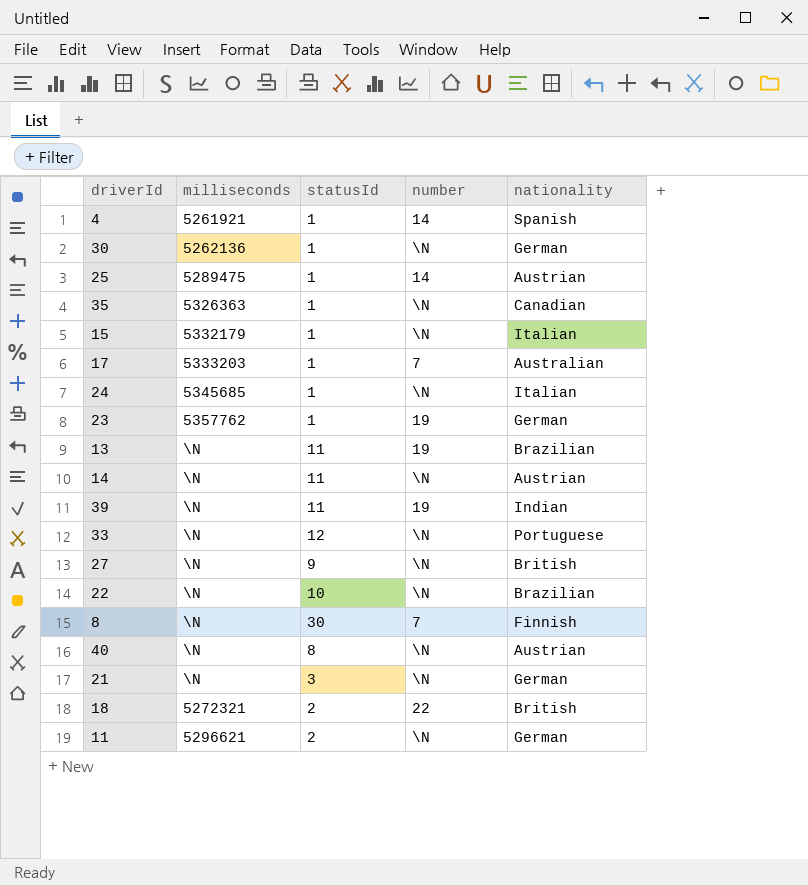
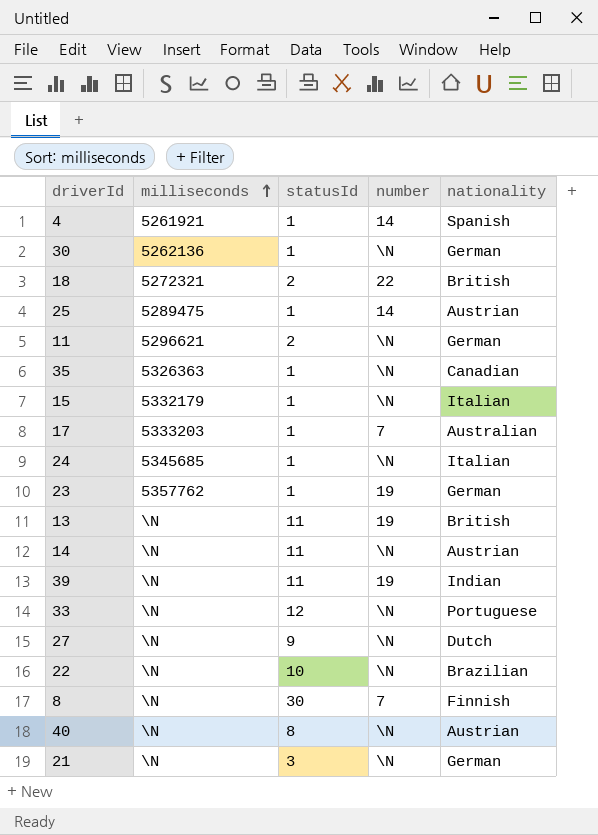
row order: none -> milliseconds ascending
13 | nationality: Brazilian -> British
27 | nationality: British -> Dutch

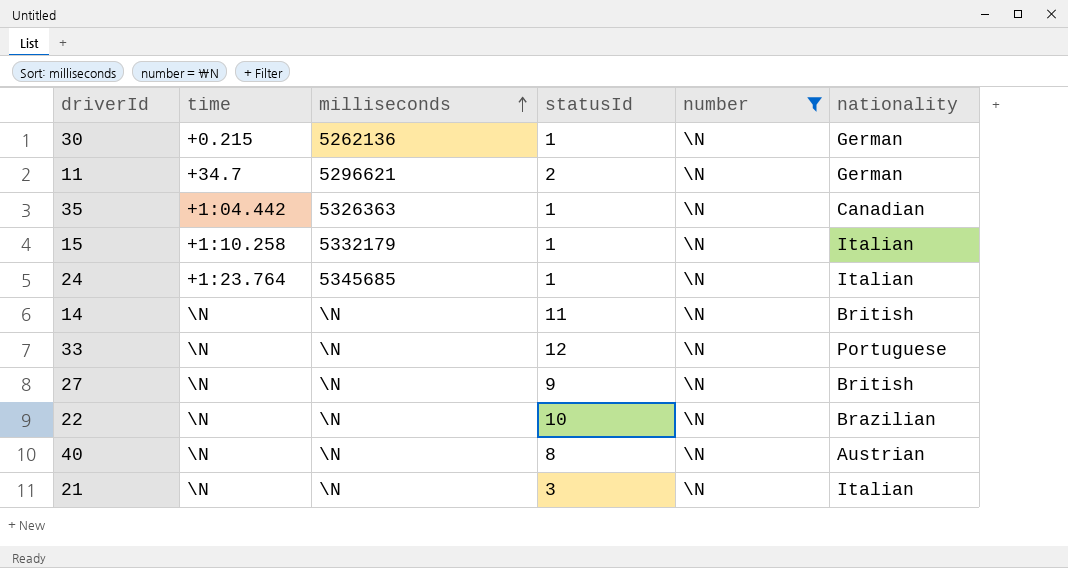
filter: none -> number = \N
column time | position: none -> 2
14 | nationality: Austrian -> British
27 | nationality: Dutch -> British
21 | nationality: German -> Italian

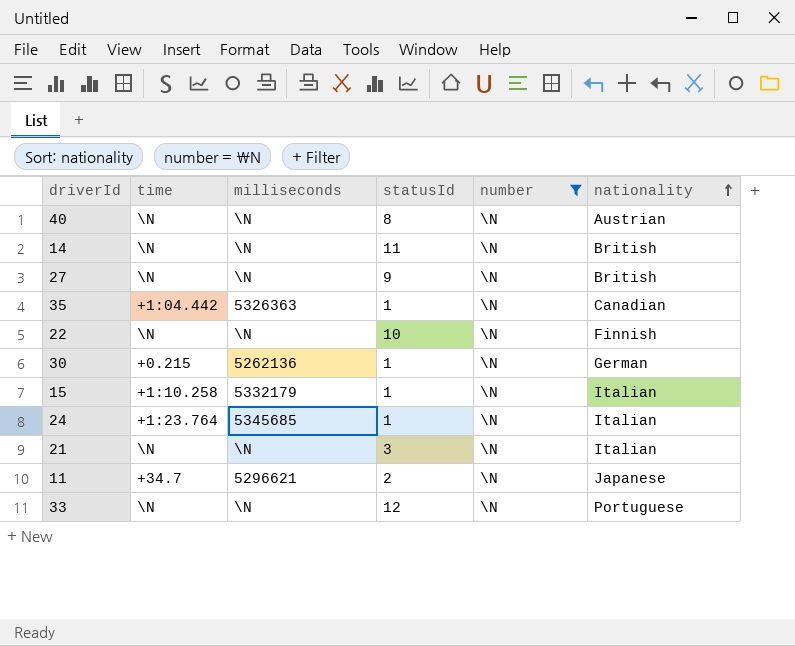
row order: milliseconds ascending -> nationality ascending
22 | nationality: Brazilian -> Finnish
11 | nationality: German -> Japanese

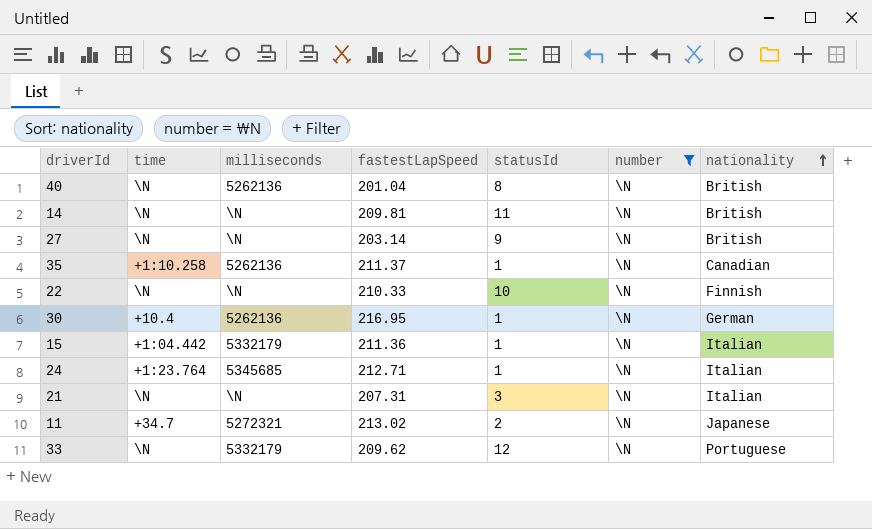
column fastestLapSpeed | position: none -> 4
40 | milliseconds: \N -> 5262136
40 | nationality: Austrian -> British
35 | time: +1:04.442 -> +1:10.258
35 | milliseconds: 5326363 -> 5262136
30 | time: +0.215 -> +10.4
15 | time: +1:10.258 -> +1:04.442
11 | milliseconds: 5296621 -> 5272321
33 | milliseconds: \N -> 5332179

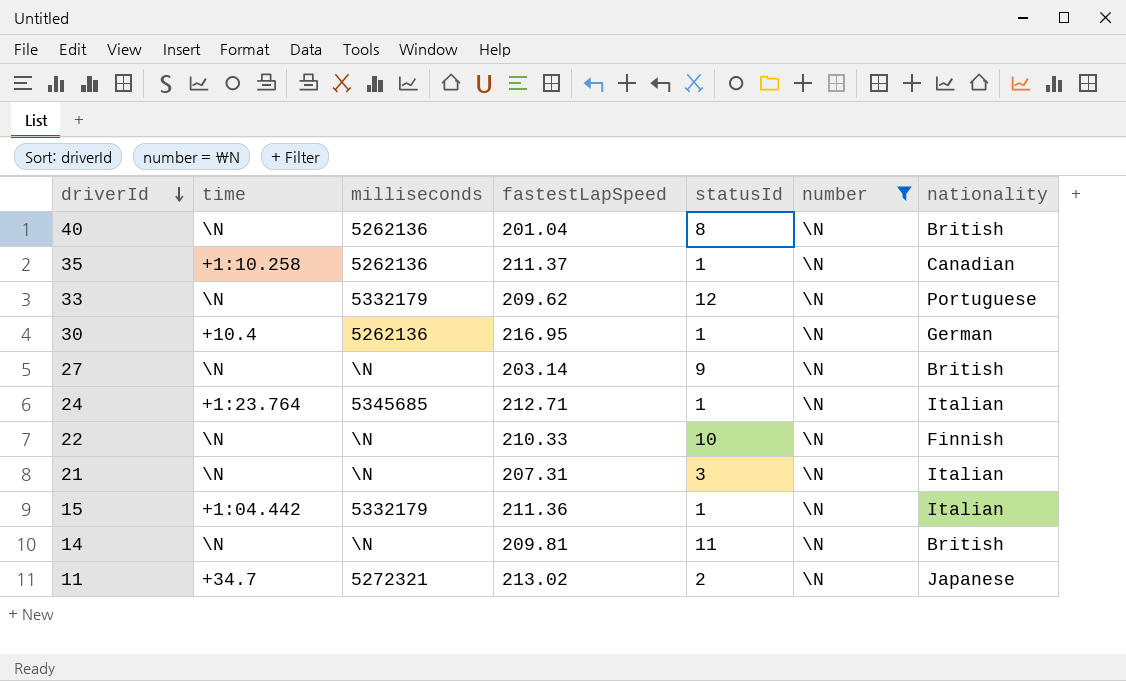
row order: nationality ascending -> driverId descending

